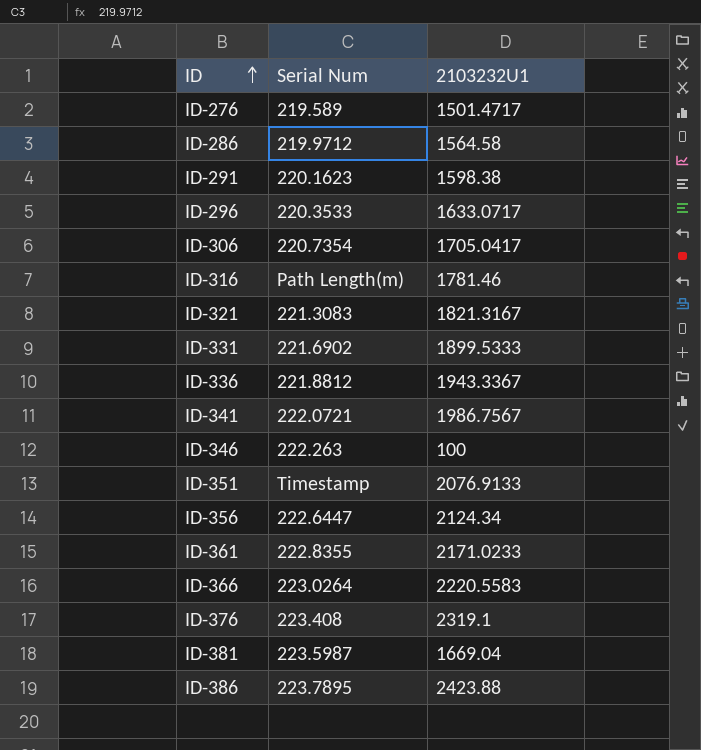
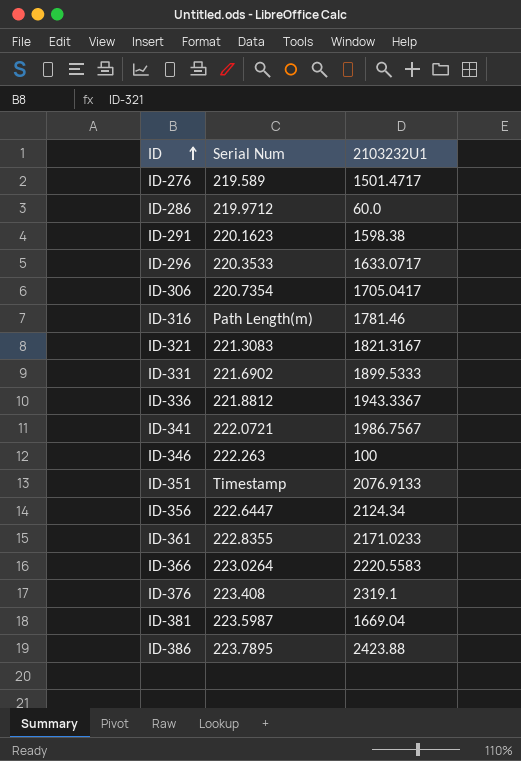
ID-286 | 2103232U1: 1564.58 -> 60.0

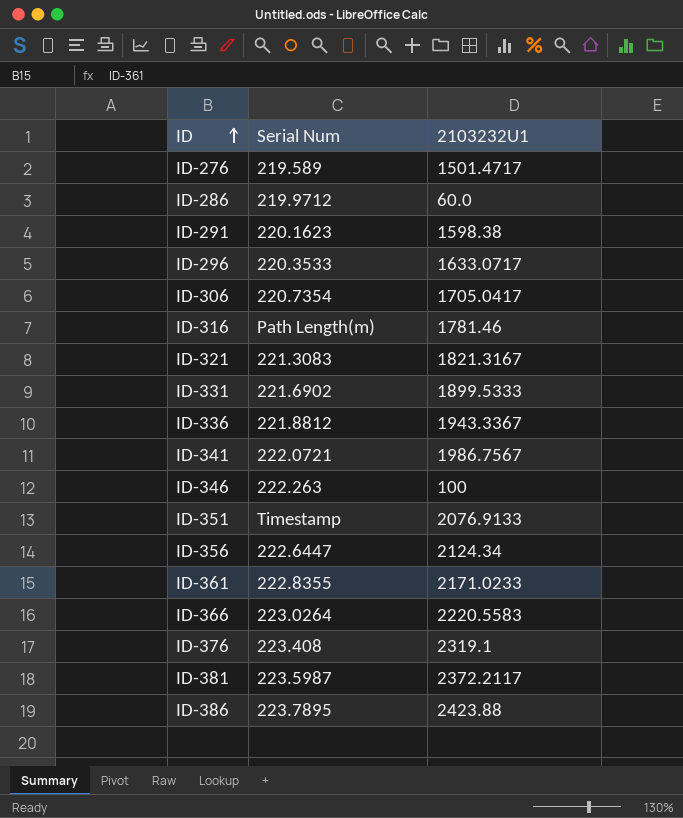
ID-381 | 2103232U1: 1669.04 -> 2372.2117

